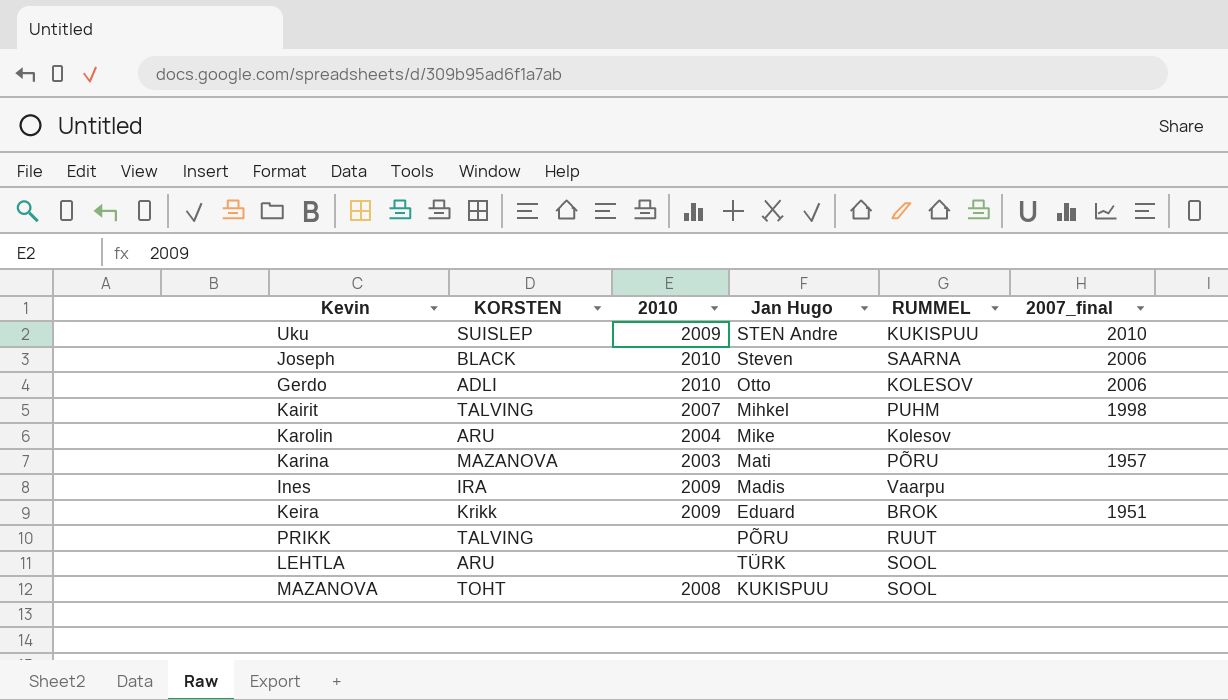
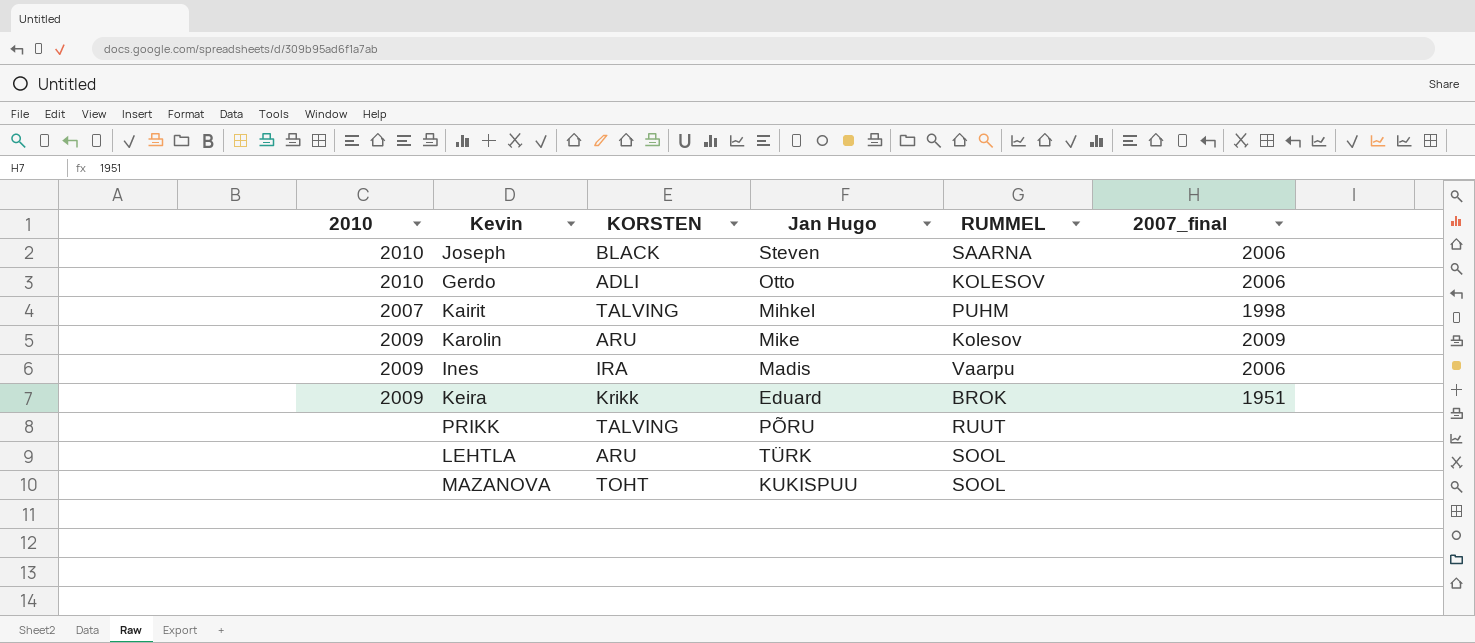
column 2010 | position: 3 -> 1
row Uku: SUISLEP | 2009 | STEN Andre | KUKISPUU | 2010 -> none
row Karina: MAZANOVA | 2003 | Mati | PÕRU | 1957 -> none
Karolin | 2010: 2004 -> 2009
Karolin | 2007_final: none -> 2009
Ines | 2007_final: none -> 2006
MAZANOVA | 2010: 2008 -> none

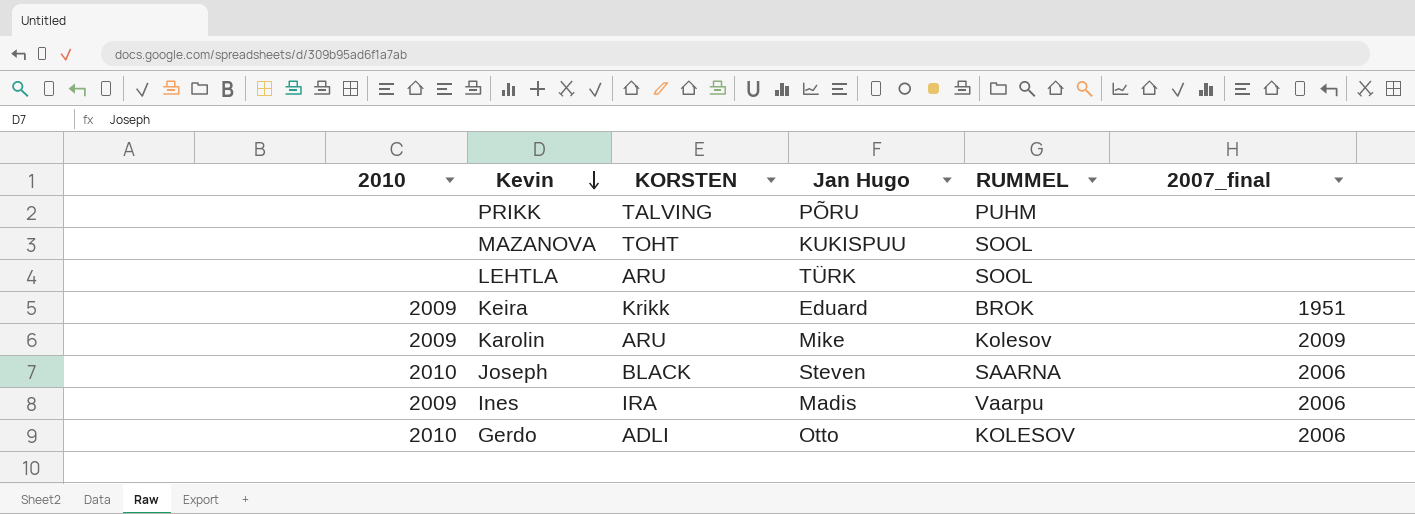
row order: none -> Kevin descending
row Kairit: 2007 | TALVING | Mihkel | PUHM | 1998 -> none
PRIKK | RUMMEL: RUUT -> PUHM

